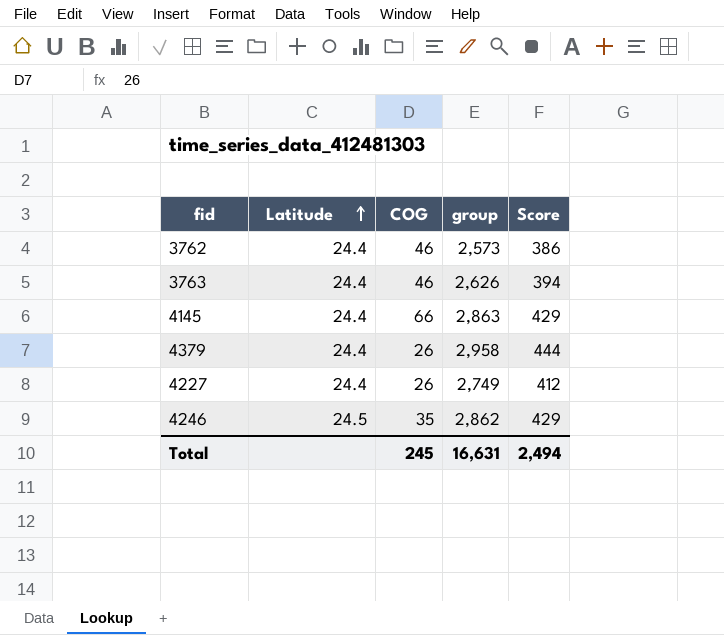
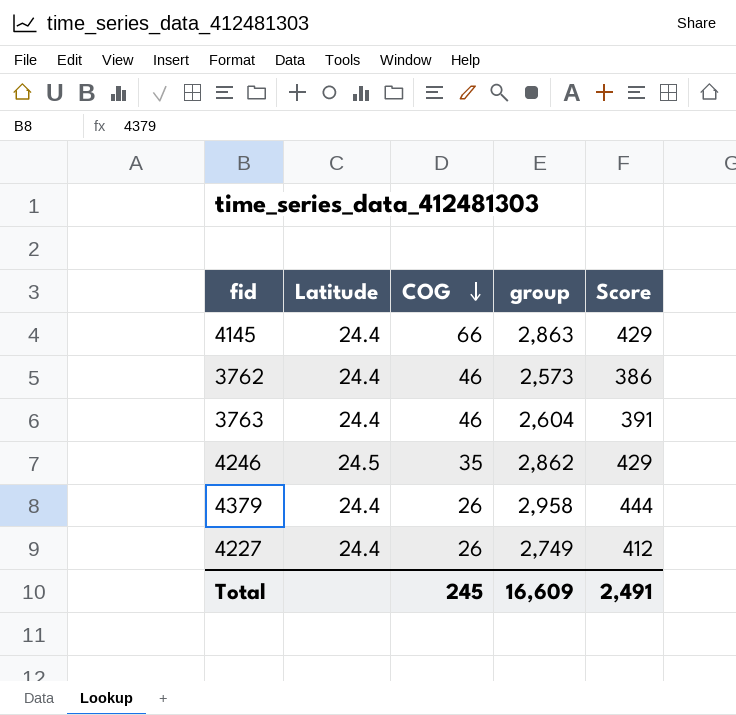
row order: Latitude ascending -> COG descending
3763 | group: 2,626 -> 2,604
3763 | Score: 394 -> 391
Total | group: 16,631 -> 16,609
Total | Score: 2,494 -> 2,491

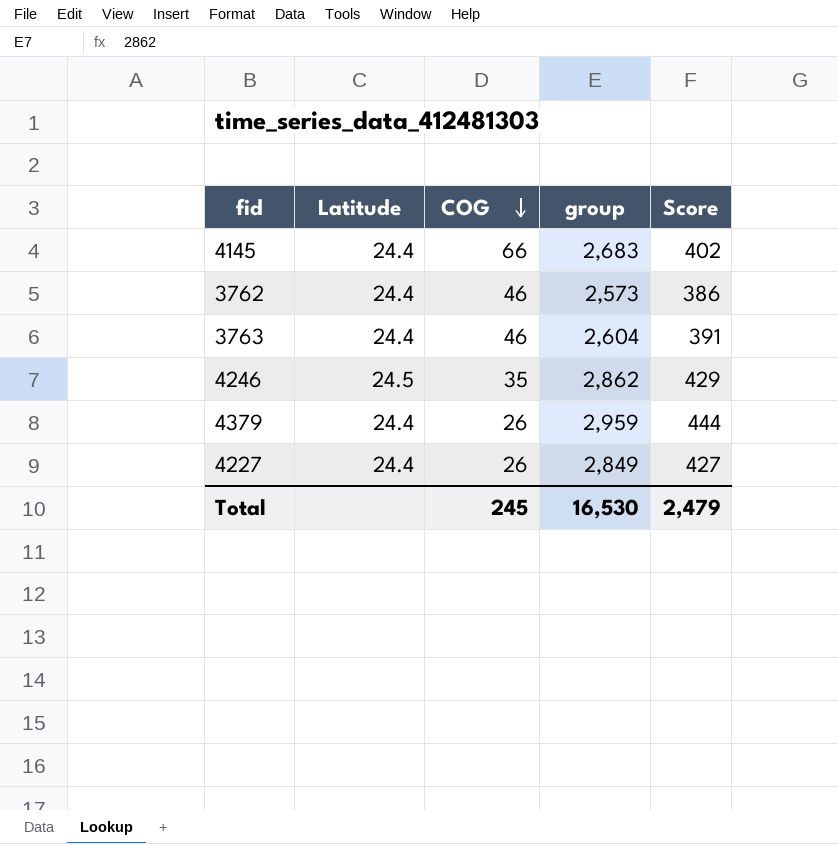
4145 | group: 2,863 -> 2,683
4145 | Score: 429 -> 402
4379 | group: 2,958 -> 2,959
4227 | group: 2,749 -> 2,849
4227 | Score: 412 -> 427
Total | group: 16,609 -> 16,530
Total | Score: 2,491 -> 2,479

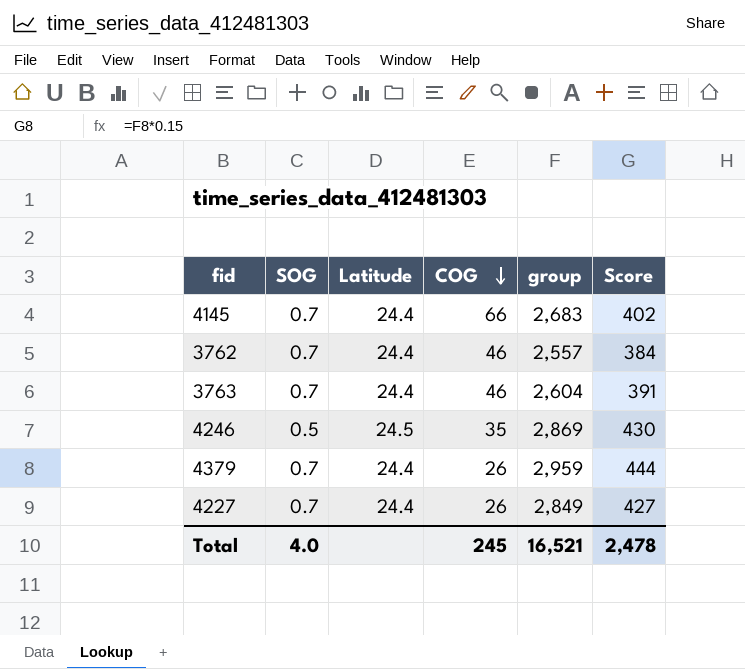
column SOG | position: none -> 2
3762 | group: 2,573 -> 2,557
3762 | Score: 386 -> 384
4246 | group: 2,862 -> 2,869
4246 | Score: 429 -> 430
Total | group: 16,530 -> 16,521
Total | Score: 2,479 -> 2,478

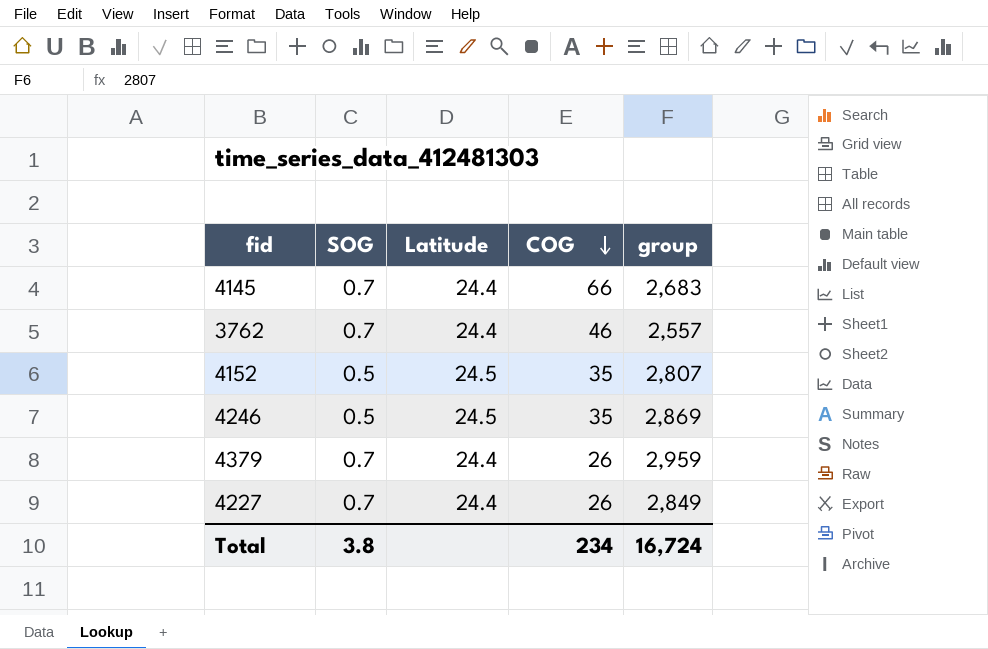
column Score | formula: [group] * 0.15 -> none
row 3763: 0.7 | 24.4 | 46 | 2,604 | 391 -> none
row 4152: none -> 0.5 | 24.5 | 35 | 2,807
Total | SOG: 4.0 -> 3.8
Total | COG: 245 -> 234
Total | group: 16,521 -> 16,724

